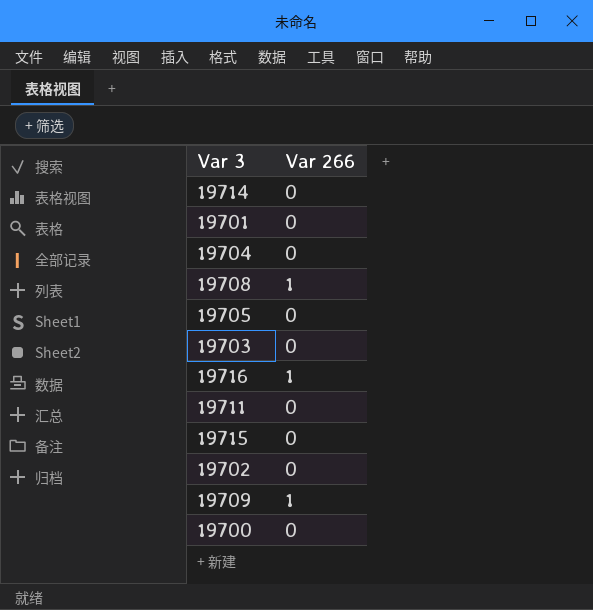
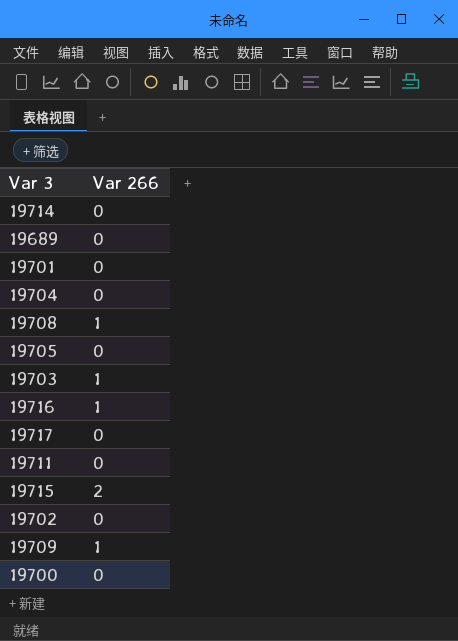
row 19689: none -> 0
19703 | Var 266: 0 -> 1
row 19717: none -> 0
19715 | Var 266: 0 -> 2

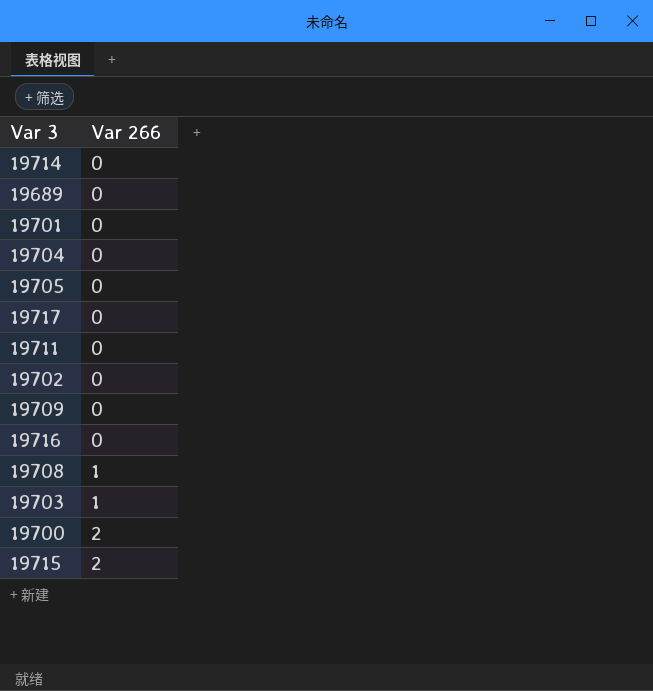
row order: none -> Var 266 ascending
19709 | Var 266: 1 -> 0
19716 | Var 266: 1 -> 0
19700 | Var 266: 0 -> 2

